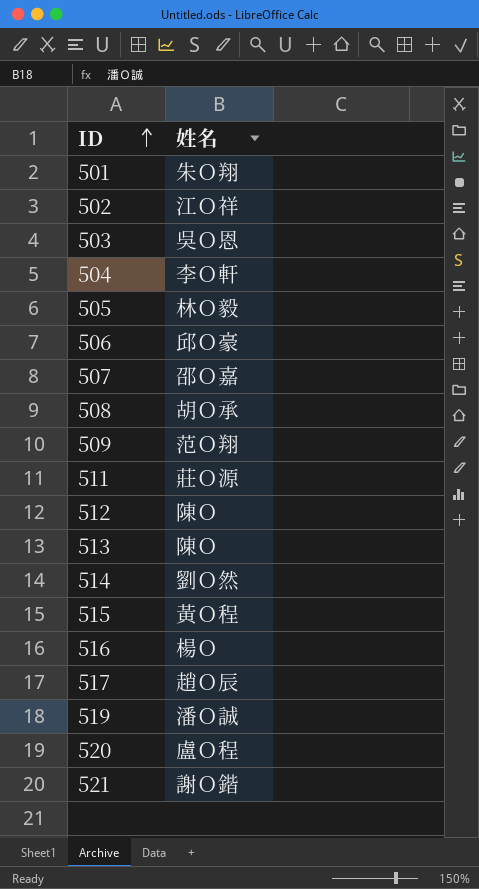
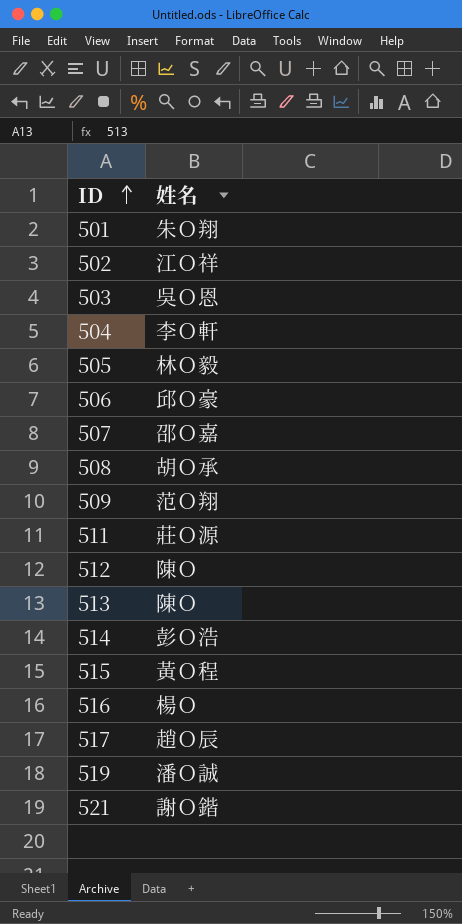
row 520: 盧Ｏ程 -> none
514 | 姓名: 劉Ｏ然 -> 彭Ｏ浩

